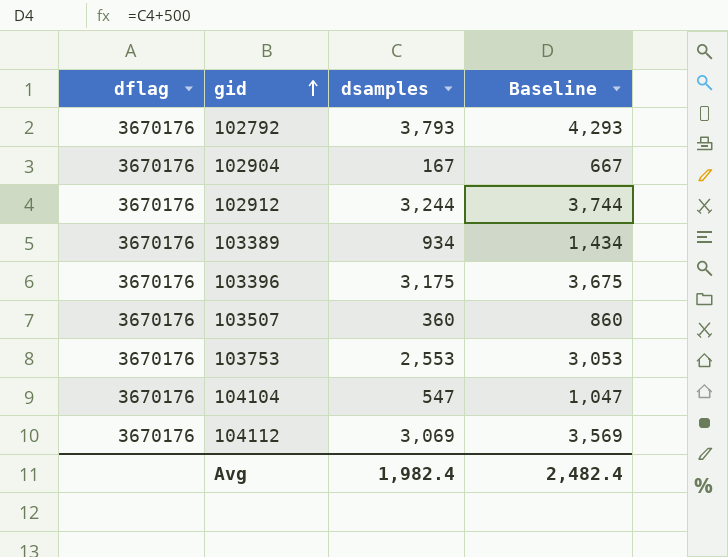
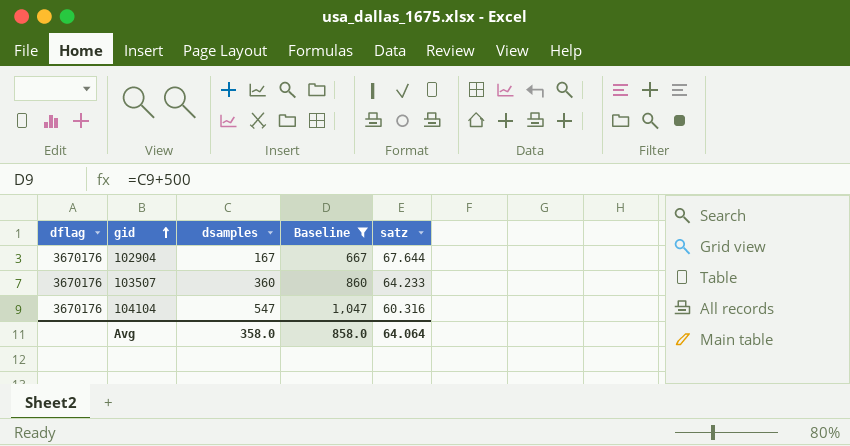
filter: none -> Baseline <= 1,047
column satz | position: none -> 5
Avg | dsamples: 1,982.4 -> 358.0
Avg | Baseline: 2,482.4 -> 858.0

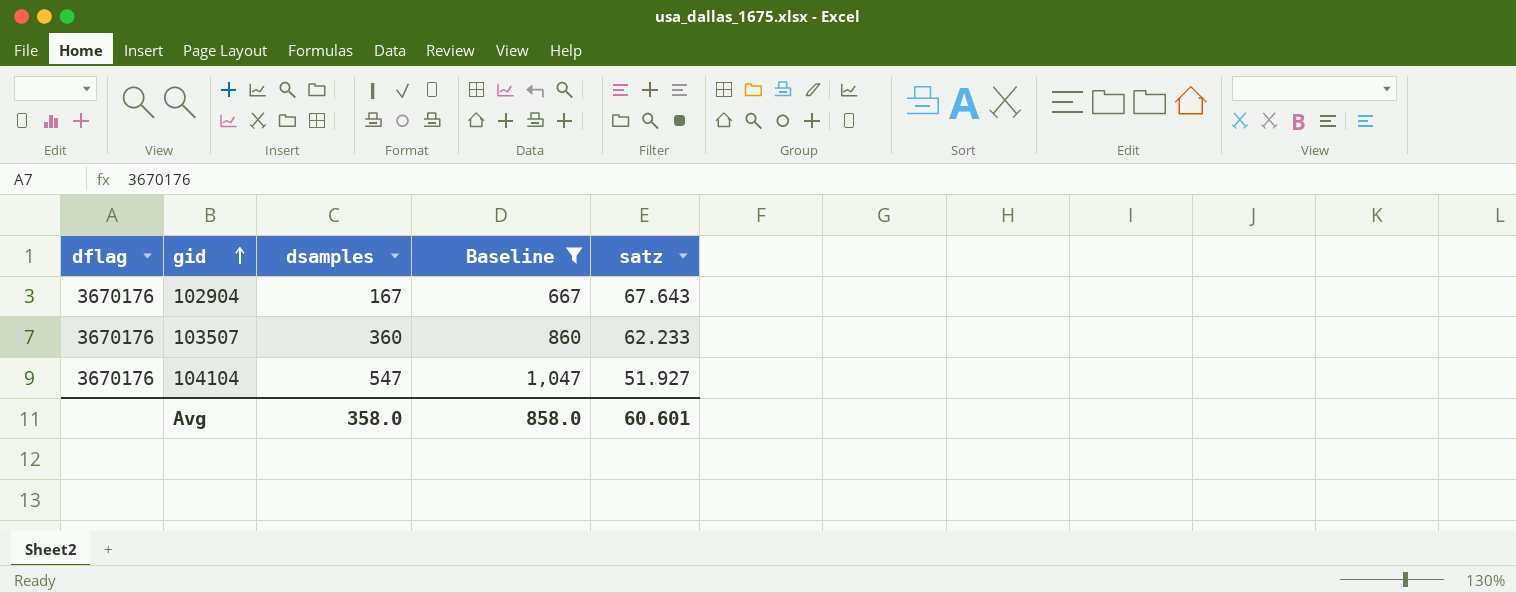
102904 | satz: 67.644 -> 67.643
103507 | satz: 64.233 -> 62.233
104104 | satz: 60.316 -> 51.927
Avg | satz: 64.064 -> 60.601

